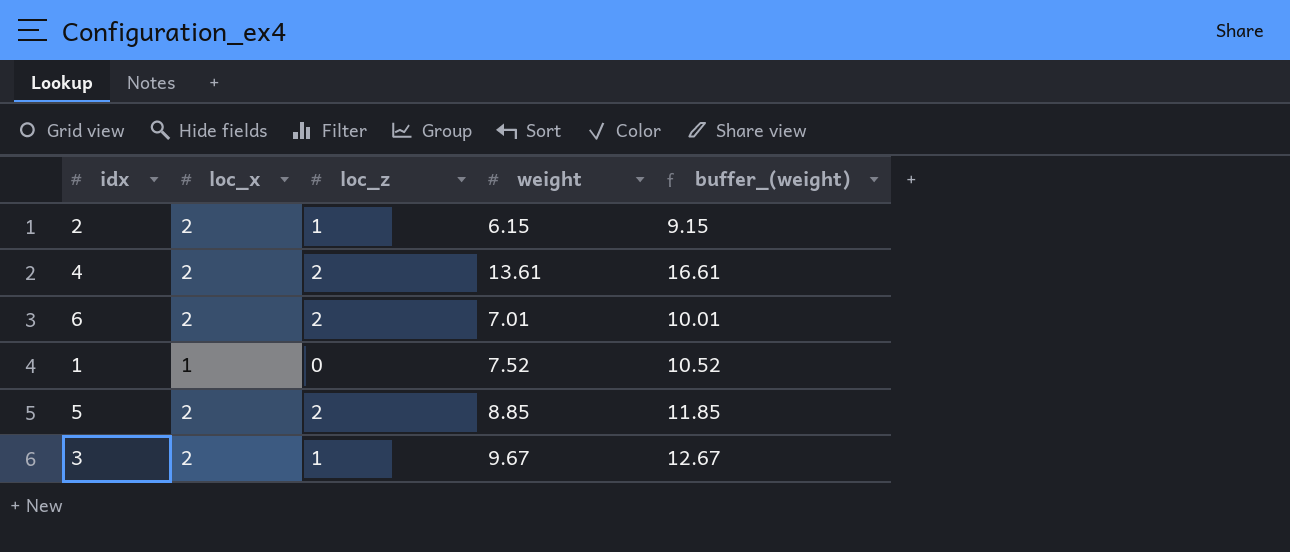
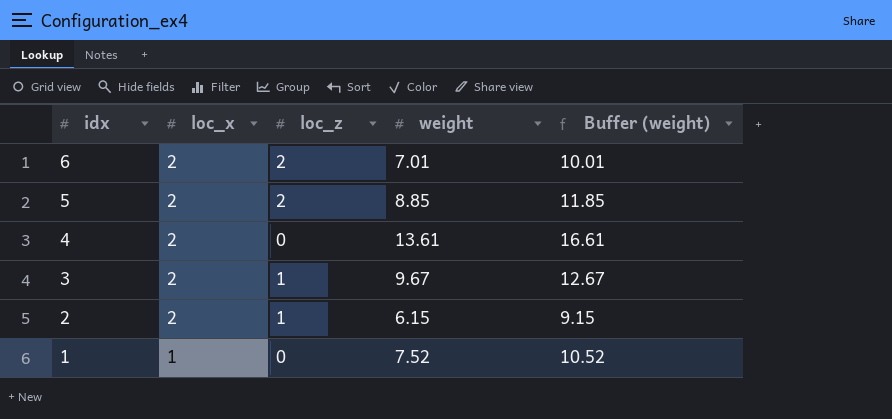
row order: none -> idx descending
column name: buffer_(weight) -> Buffer (weight)
4 | loc_z: 2 -> 0

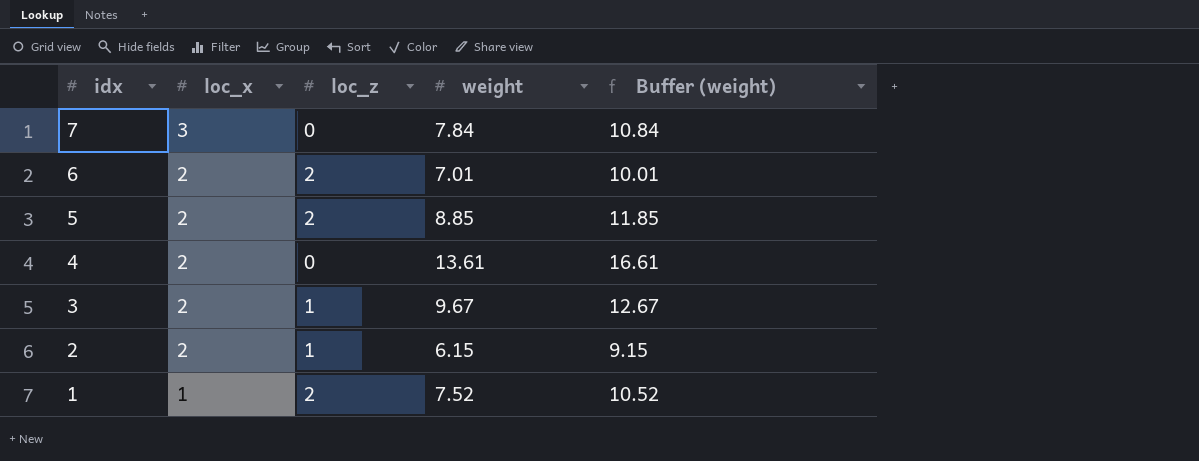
row 7: none -> 3 | 0 | 7.84 | 10.84
1 | loc_z: 0 -> 2

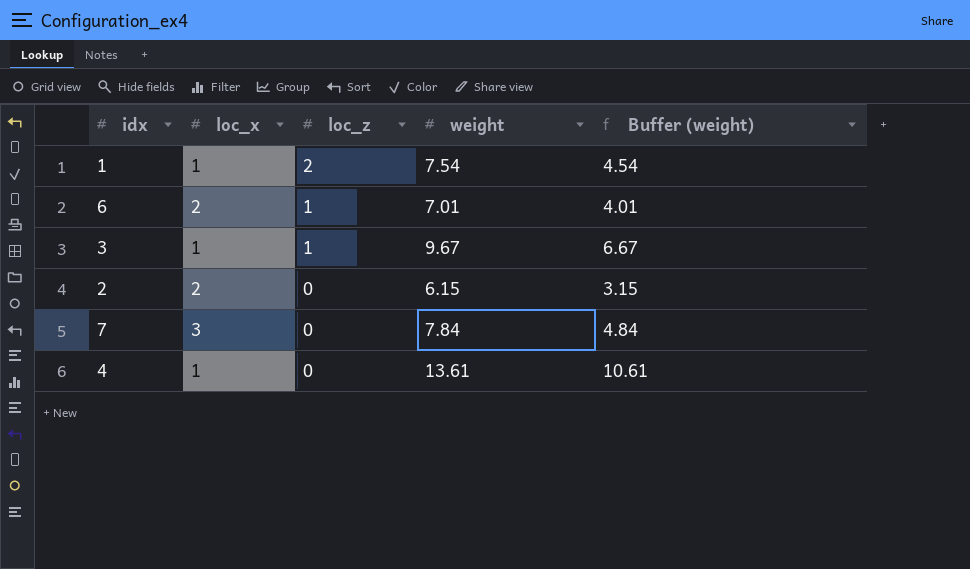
row order: idx descending -> loc_z descending
column Buffer (weight) | formula: [weight] + 3 -> [weight] - 3
row 5: 2 | 2 | 8.85 | 11.85 -> none
1 | weight: 7.52 -> 7.54
6 | loc_z: 2 -> 1
3 | loc_x: 2 -> 1
2 | loc_z: 1 -> 0
4 | loc_x: 2 -> 1

